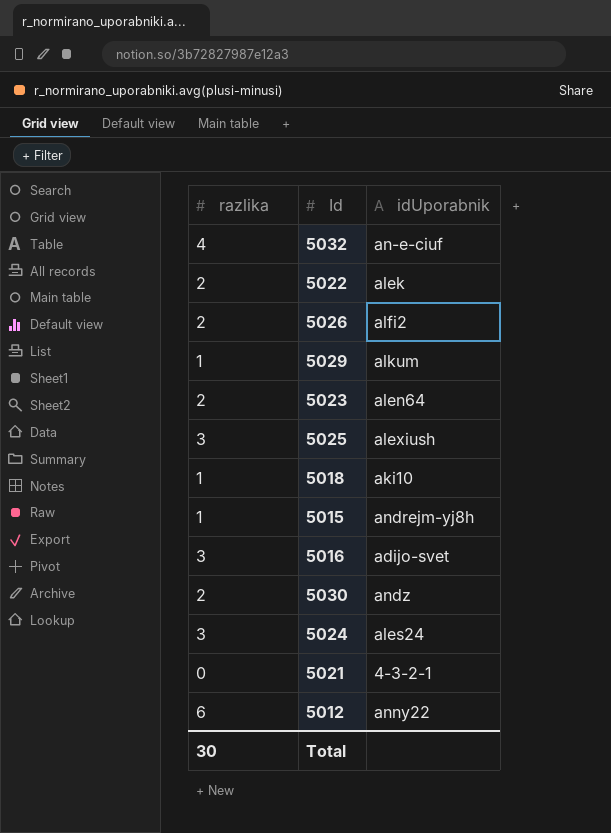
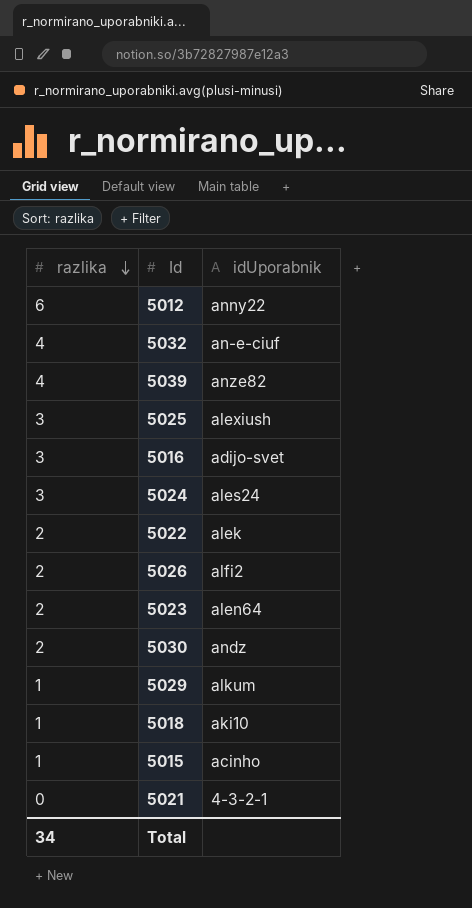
row order: none -> razlika descending
row 5039: none -> 4 | anze82
5015 | idUporabnik: andrejm-yj8h -> acinho
Total | razlika: 30 -> 34

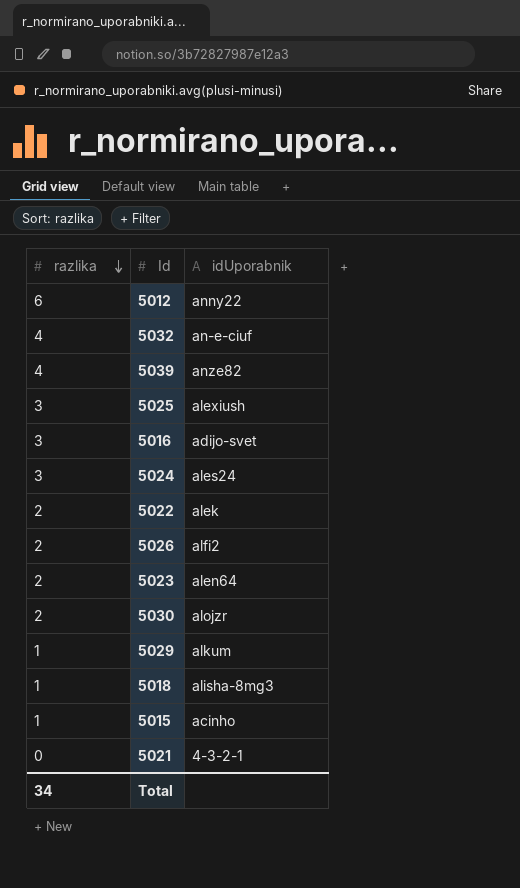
5030 | idUporabnik: andz -> alojzr
5018 | idUporabnik: aki10 -> alisha-8mg3

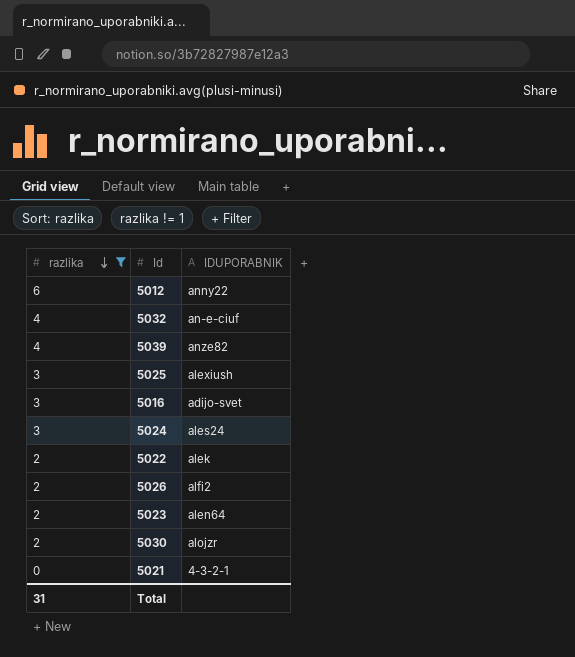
filter: none -> razlika != 1
column name: idUporabnik -> IDUPORABNIK
Total | razlika: 34 -> 31

